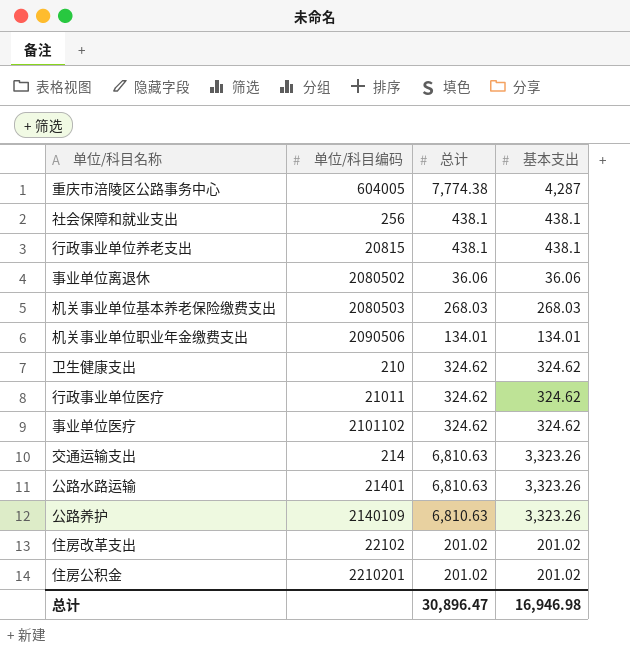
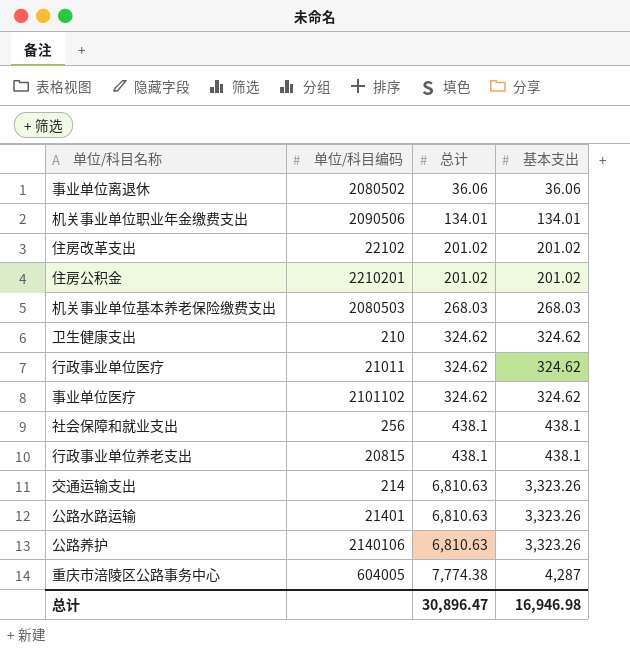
row order: none -> 总计 ascending
公路养护 | 单位/科目编码: 2140109 -> 2140106

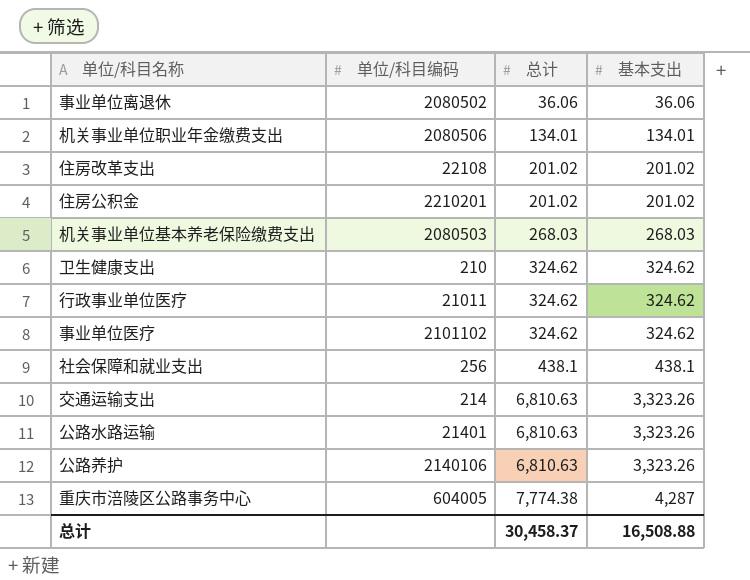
row 行政事业单位养老支出: 20815 | 438.1 | 438.1 -> none
机关事业单位职业年金缴费支出 | 单位/科目编码: 2090506 -> 2080506
住房改革支出 | 单位/科目编码: 22102 -> 22108
总计 | 总计: 30,896.47 -> 30,458.37
总计 | 基本支出: 16,946.98 -> 16,508.88

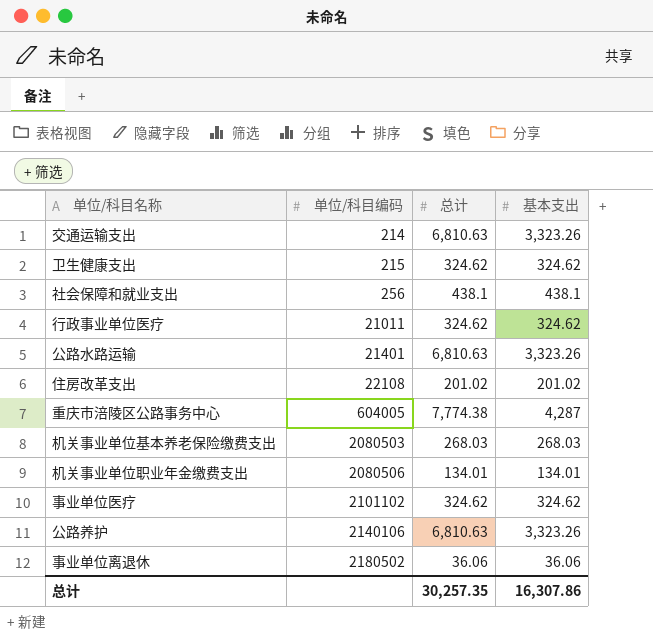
row order: 总计 ascending -> 单位/科目编码 ascending
row 住房公积金: 2210201 | 201.02 | 201.02 -> none
卫生健康支出 | 单位/科目编码: 210 -> 215
事业单位离退休 | 单位/科目编码: 2080502 -> 2180502
总计 | 总计: 30,458.37 -> 30,257.35
总计 | 基本支出: 16,508.88 -> 16,307.86

